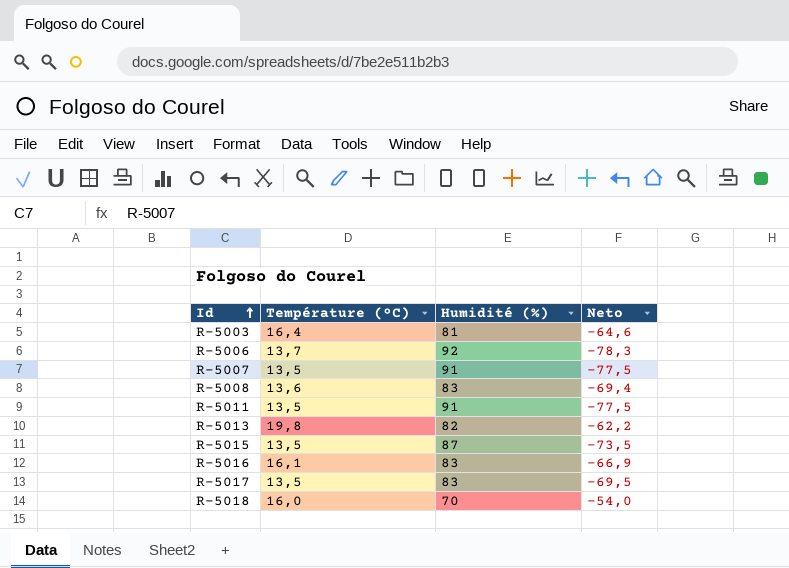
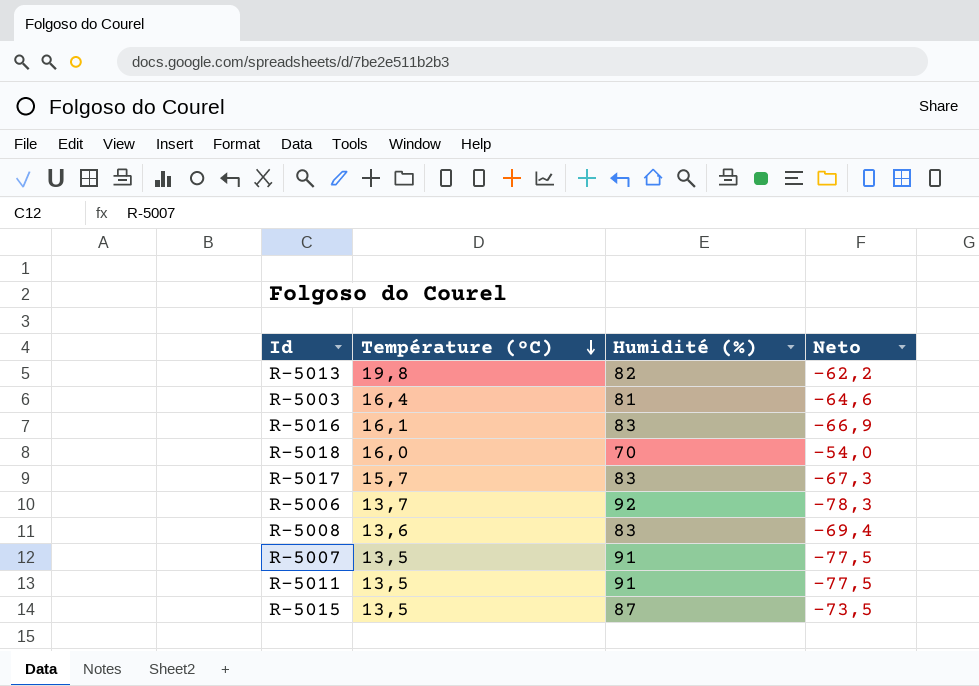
row order: Id ascending -> Température (ºC) descending
R-5017 | Température (ºC): 13,5 -> 15,7
R-5017 | Neto: -69,5 -> -67,3

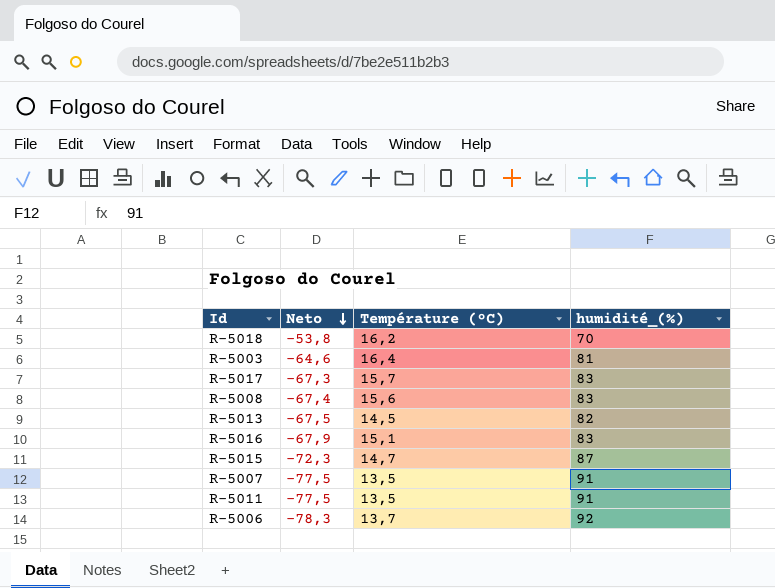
row order: Température (ºC) descending -> Neto descending
column Neto | position: 4 -> 2
column name: Humidité (%) -> humidité_(%)
R-5018 | Neto: -54,0 -> -53,8
R-5018 | Température (ºC): 16,0 -> 16,2
R-5008 | Neto: -69,4 -> -67,4
R-5008 | Température (ºC): 13,6 -> 15,6
R-5013 | Neto: -62,2 -> -67,5
R-5013 | Température (ºC): 19,8 -> 14,5
R-5016 | Neto: -66,9 -> -67,9
R-5016 | Température (ºC): 16,1 -> 15,1
R-5015 | Neto: -73,5 -> -72,3
R-5015 | Température (ºC): 13,5 -> 14,7

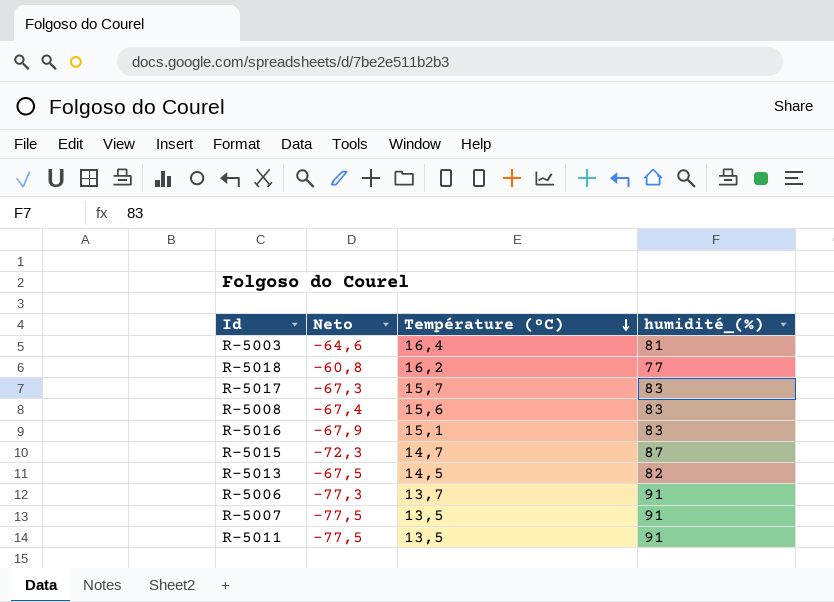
row order: Neto descending -> Température (ºC) descending
R-5018 | Neto: -53,8 -> -60,8
R-5018 | humidité_(%): 70 -> 77
R-5006 | Neto: -78,3 -> -77,3
R-5006 | humidité_(%): 92 -> 91

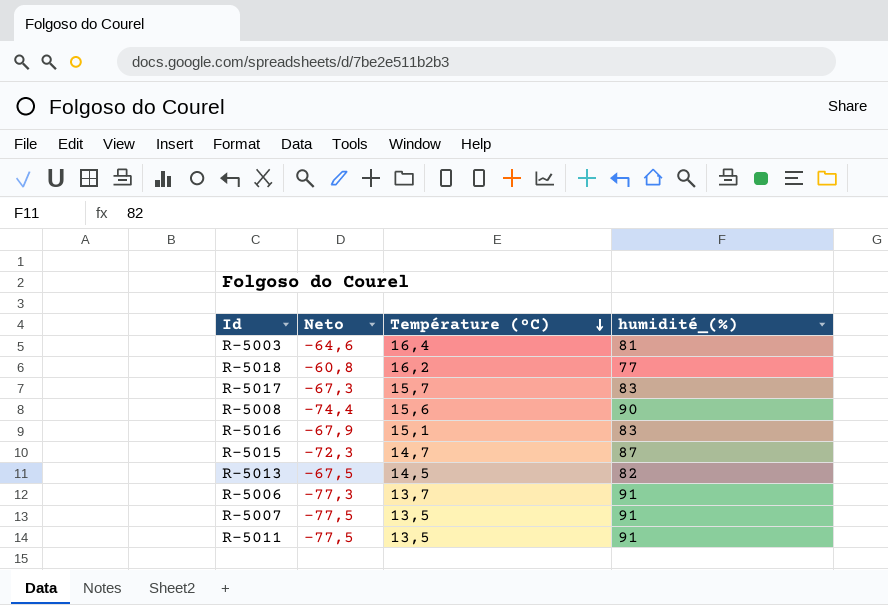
R-5008 | Neto: -67,4 -> -74,4
R-5008 | humidité_(%): 83 -> 90

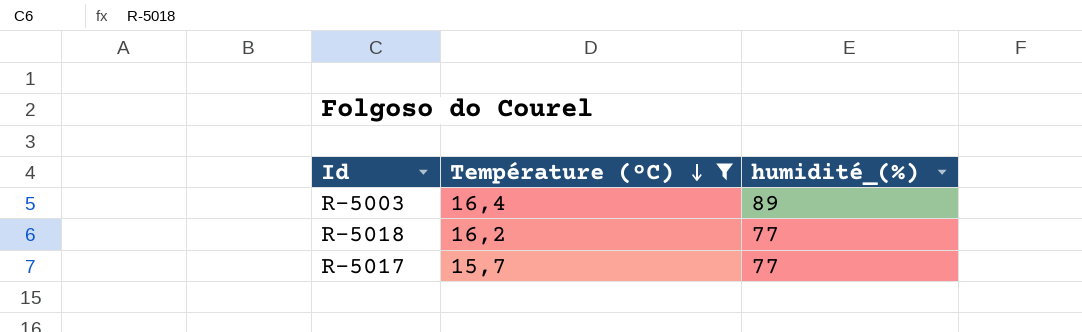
filter: none -> Température (ºC) >= 15,7
column Neto | formula: [Température (ºC)] - [humidité_(%)] -> none
R-5003 | humidité_(%): 81 -> 89
R-5017 | humidité_(%): 83 -> 77

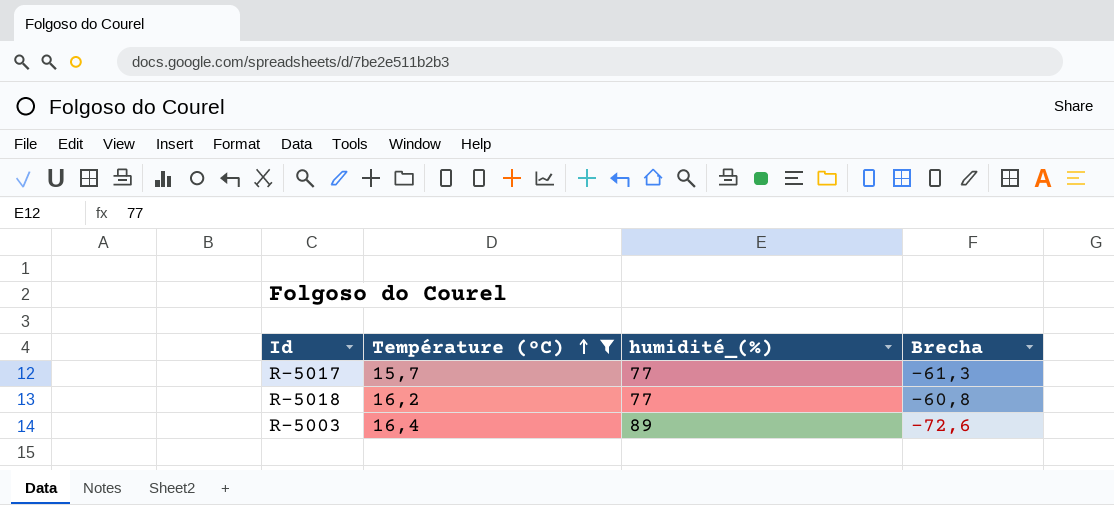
row order: Température (ºC) descending -> Température (ºC) ascending
column Brecha | formula: none -> [Température (ºC)] - [humidité_(%)]

